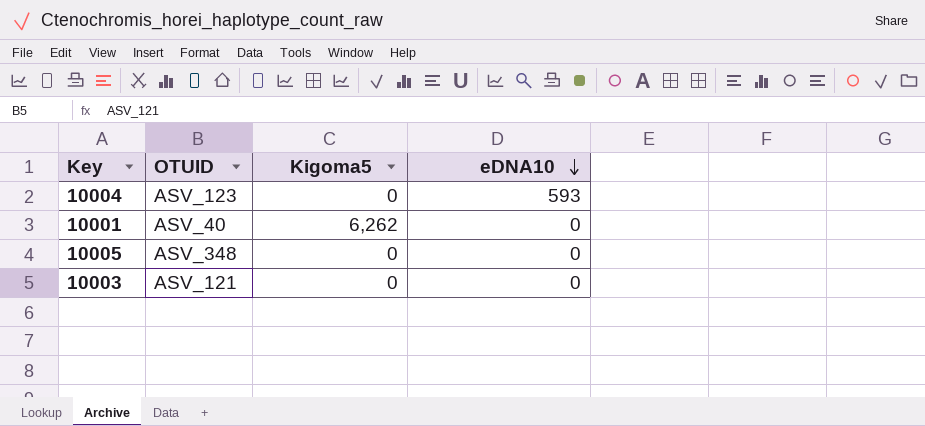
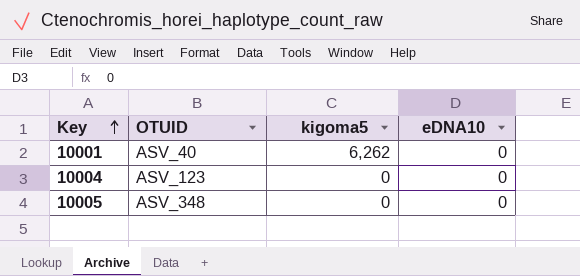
row order: eDNA10 descending -> Key ascending
column name: Kigoma5 -> kigoma5
row 10003: ASV_121 | 0 | 0 -> none
10004 | eDNA10: 593 -> 0

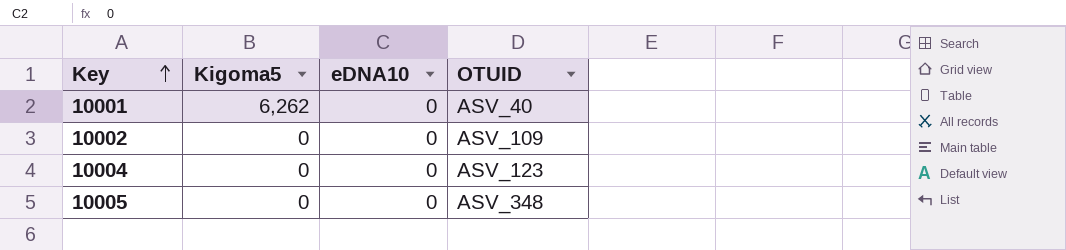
column name: kigoma5 -> Kigoma5
column OTUID | position: 2 -> 4
row 10002: none -> 0 | 0 | ASV_109

